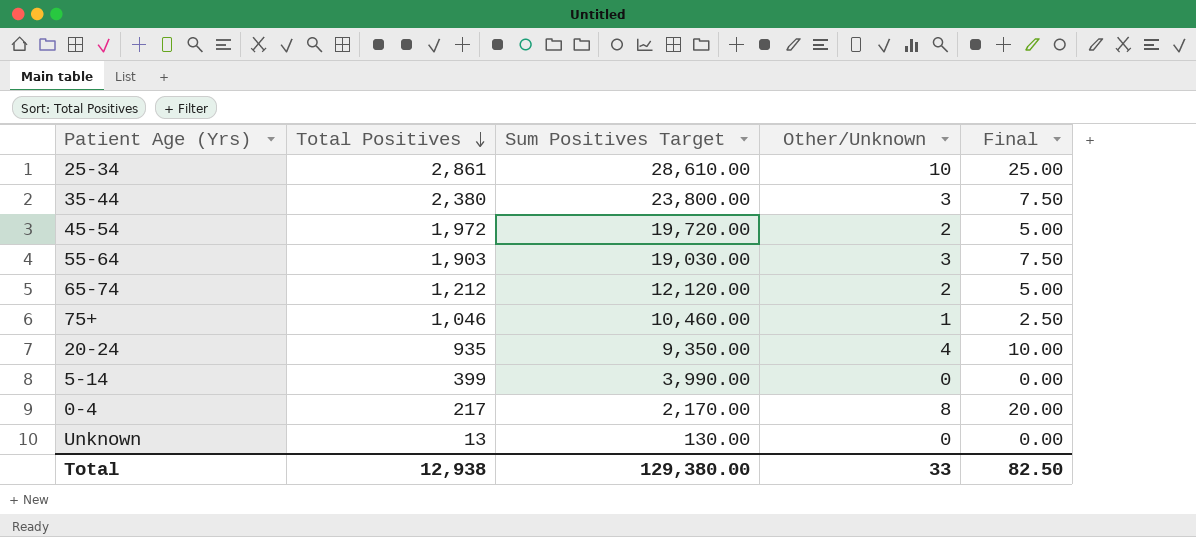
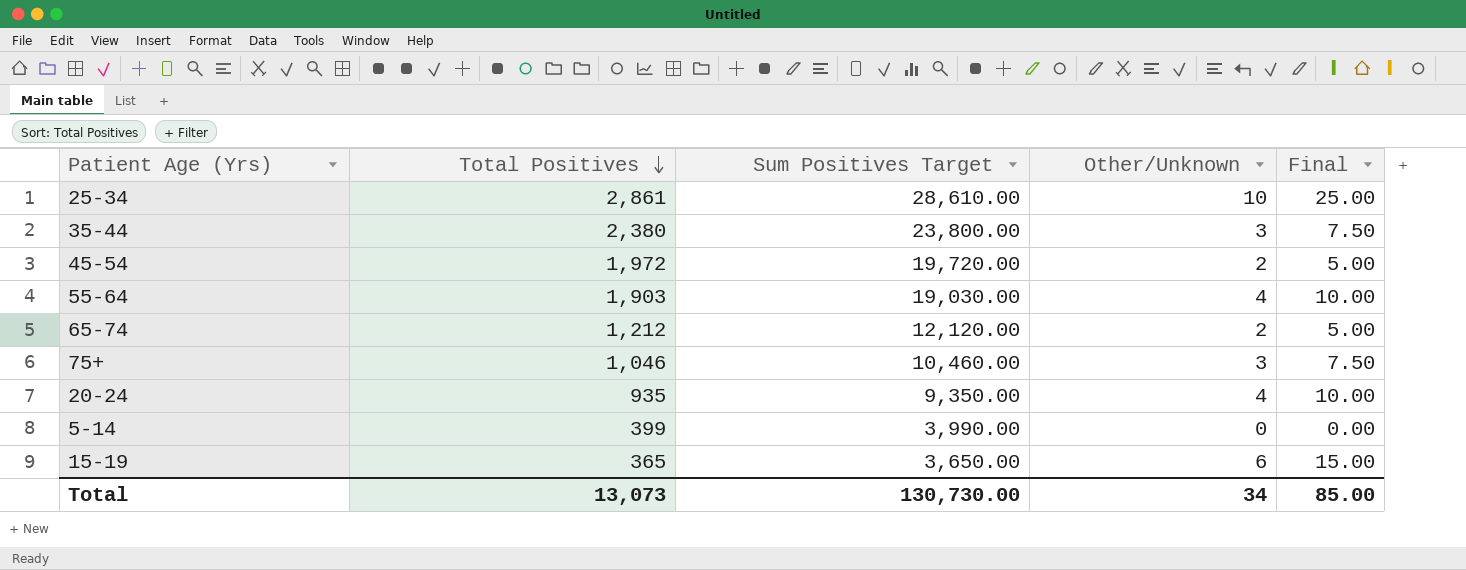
row 0-4: 217 | 2,170.00 | 8 | 20.00 -> none
row Unknown: 13 | 130.00 | 0 | 0.00 -> none
55-64 | Other/Unknown: 3 -> 4
55-64 | Final: 7.50 -> 10.00
75+ | Other/Unknown: 1 -> 3
75+ | Final: 2.50 -> 7.50
row 15-19: none -> 365 | 3,650.00 | 6 | 15.00
Total | Total Positives: 12,938 -> 13,073
Total | Sum Positives Target: 129,380.00 -> 130,730.00
Total | Other/Unknown: 33 -> 34
Total | Final: 82.50 -> 85.00

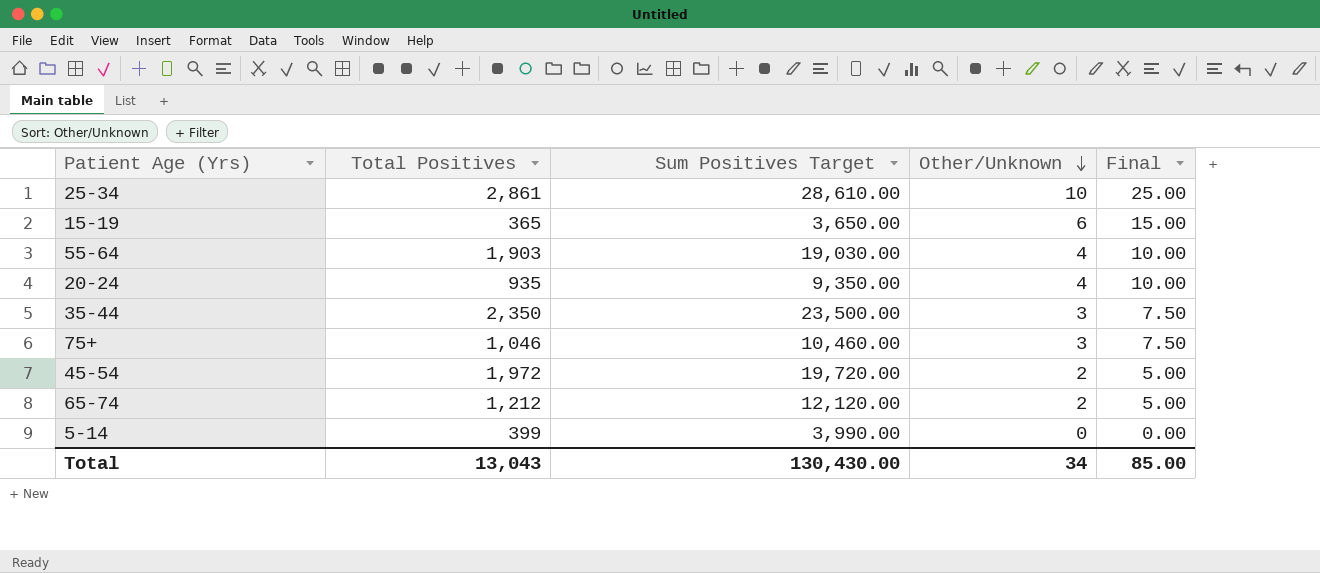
row order: Total Positives descending -> Other/Unknown descending
35-44 | Total Positives: 2,380 -> 2,350
35-44 | Sum Positives Target: 23,800.00 -> 23,500.00
Total | Total Positives: 13,073 -> 13,043
Total | Sum Positives Target: 130,730.00 -> 130,430.00

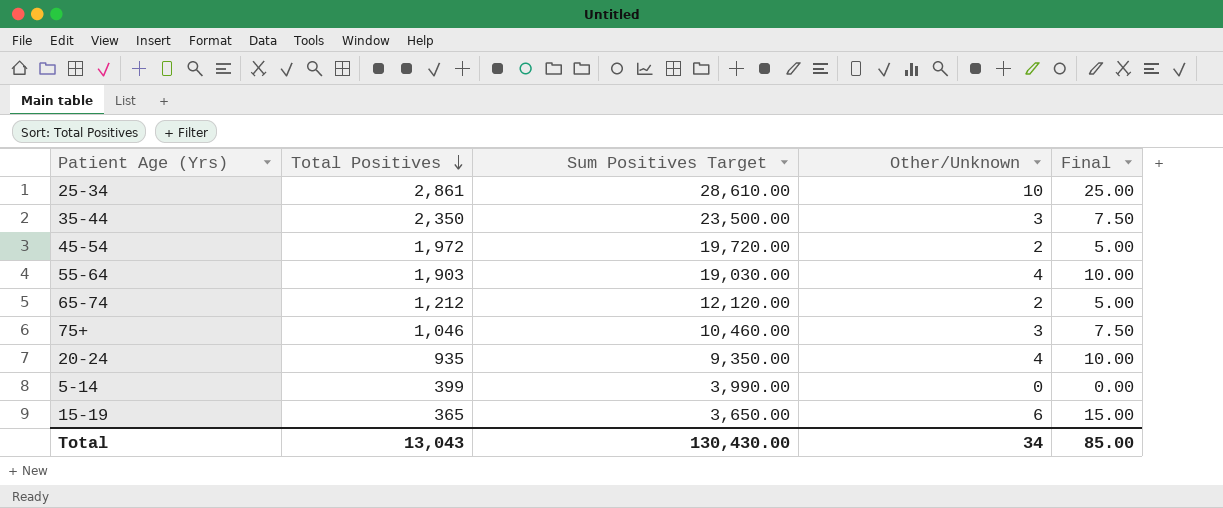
row order: Other/Unknown descending -> Total Positives descending

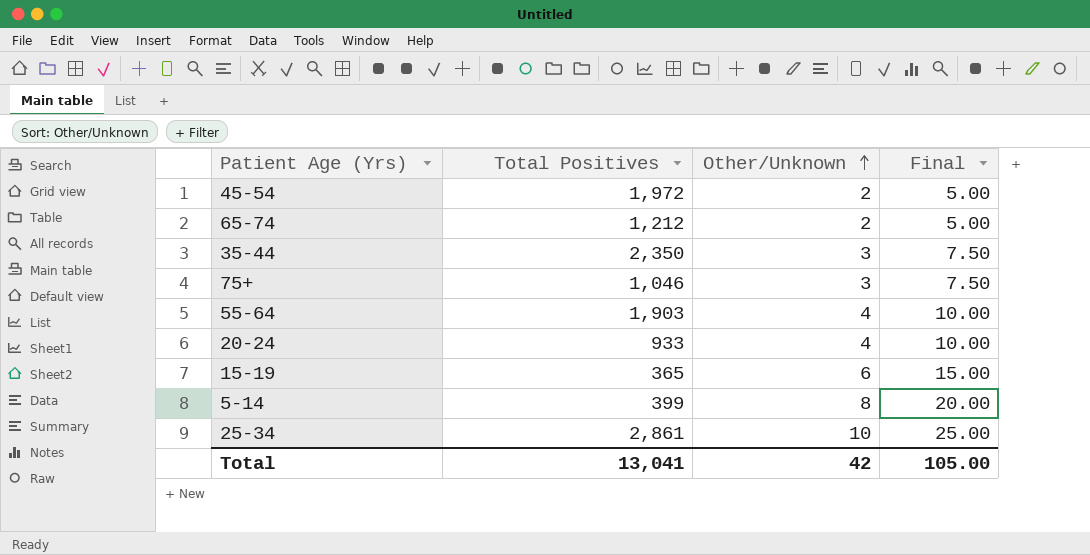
row order: Total Positives descending -> Other/Unknown ascending
column Sum Positives Target | formula: [Total Positives] * 10 -> none
20-24 | Total Positives: 935 -> 933
5-14 | Other/Unknown: 0 -> 8
5-14 | Final: 0.00 -> 20.00
Total | Total Positives: 13,043 -> 13,041
Total | Other/Unknown: 34 -> 42
Total | Final: 85.00 -> 105.00

